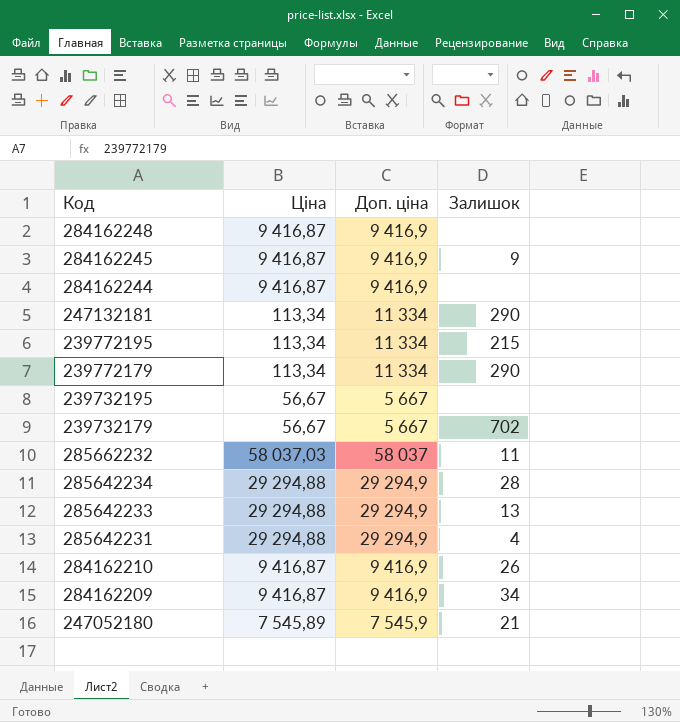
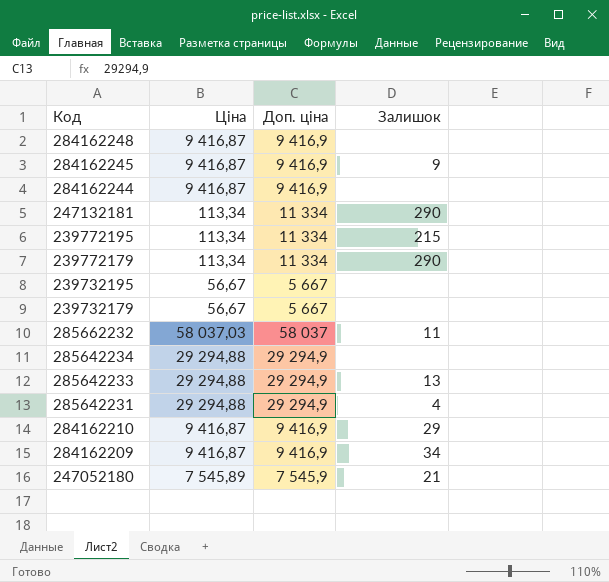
239732179 | Залишок: 702 -> none
285642234 | Залишок: 28 -> none
284162210 | Залишок: 26 -> 29

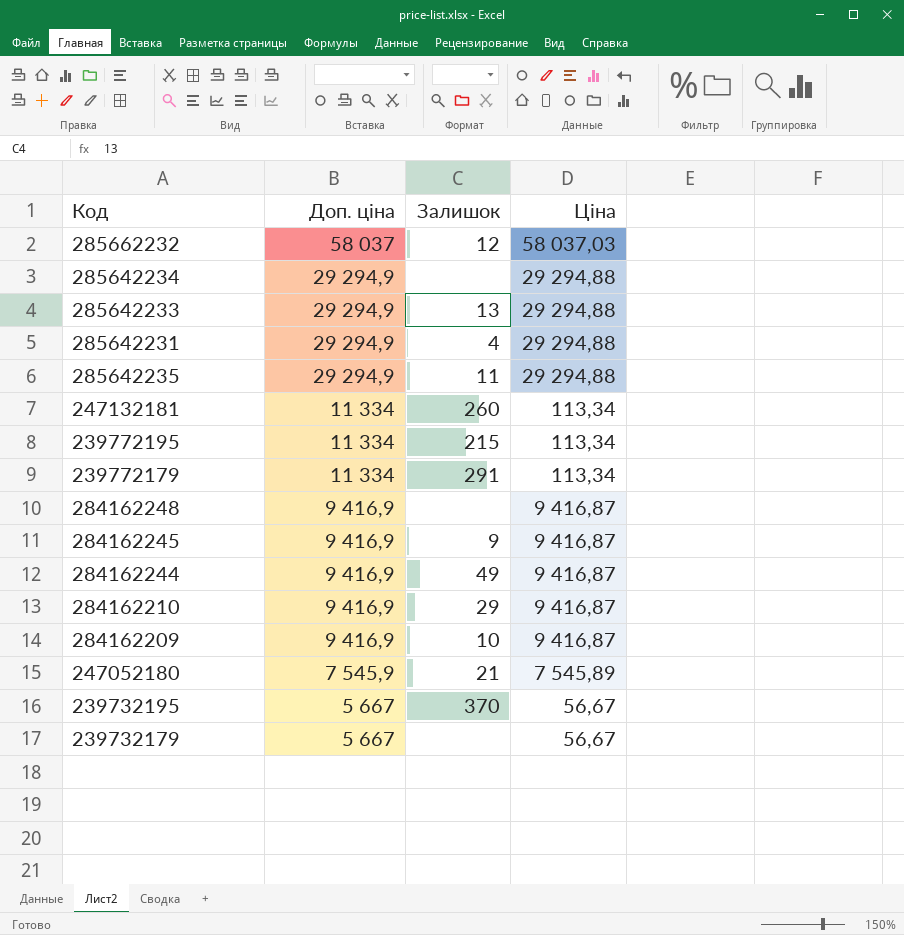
row order: none -> Доп. ціна descending
column Ціна | position: 2 -> 4
285662232 | Залишок: 11 -> 12
row 285642235: none -> 29 294,9 | 11 | 29 294,88
247132181 | Залишок: 290 -> 260
239772179 | Залишок: 290 -> 291
284162244 | Залишок: none -> 49
284162209 | Залишок: 34 -> 10
239732195 | Залишок: none -> 370

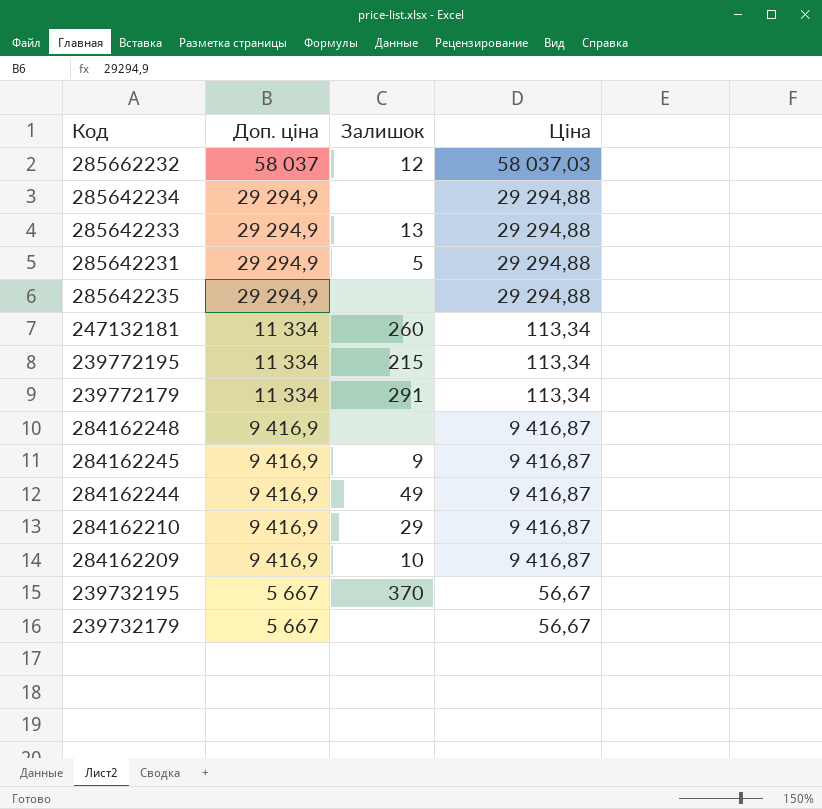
row 247052180: 7 545,9 | 21 | 7 545,89 -> none
285642231 | Залишок: 4 -> 5
285642235 | Залишок: 11 -> none

